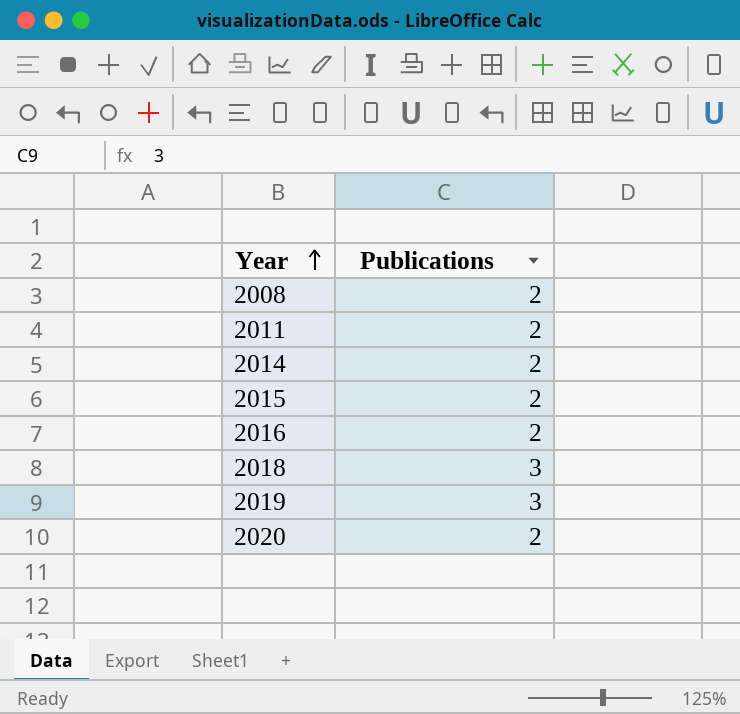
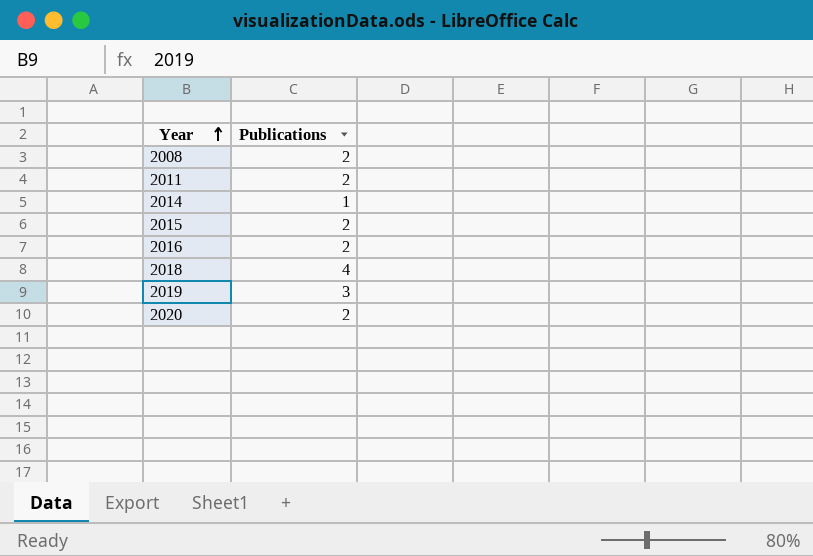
2014 | Publications: 2 -> 1
2018 | Publications: 3 -> 4

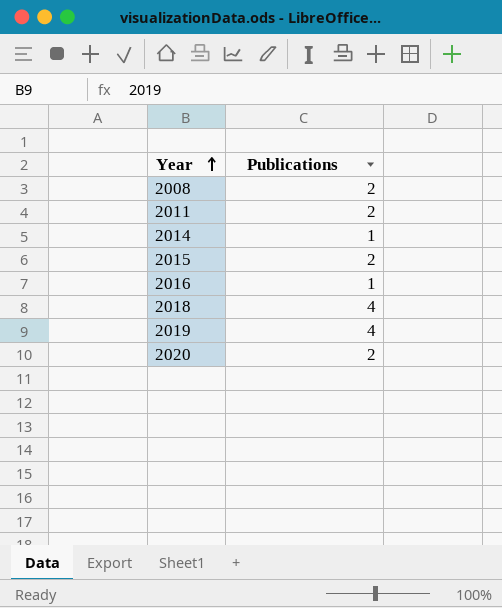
2016 | Publications: 2 -> 1
2019 | Publications: 3 -> 4

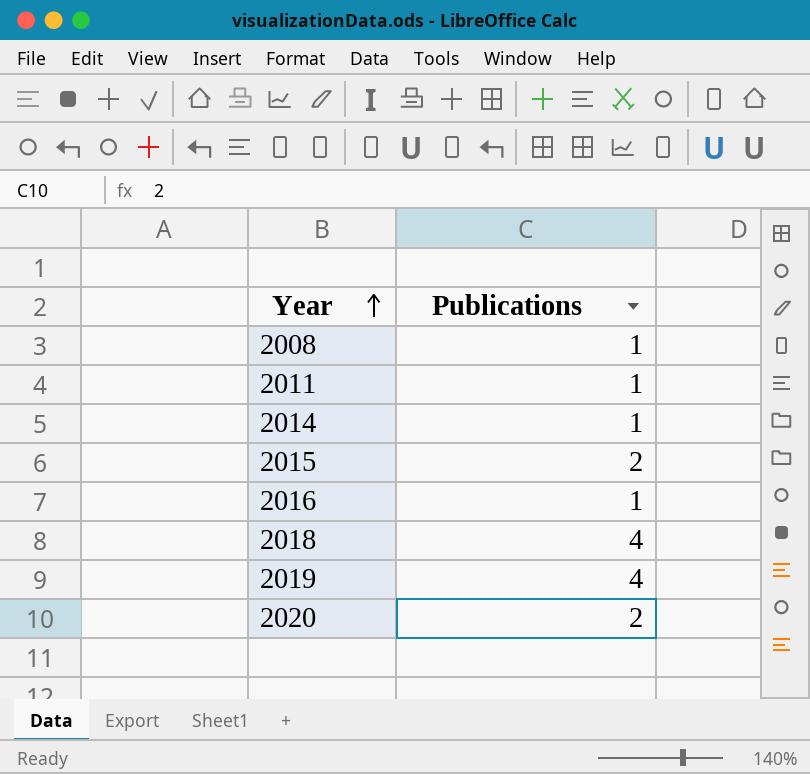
2008 | Publications: 2 -> 1
2011 | Publications: 2 -> 1

